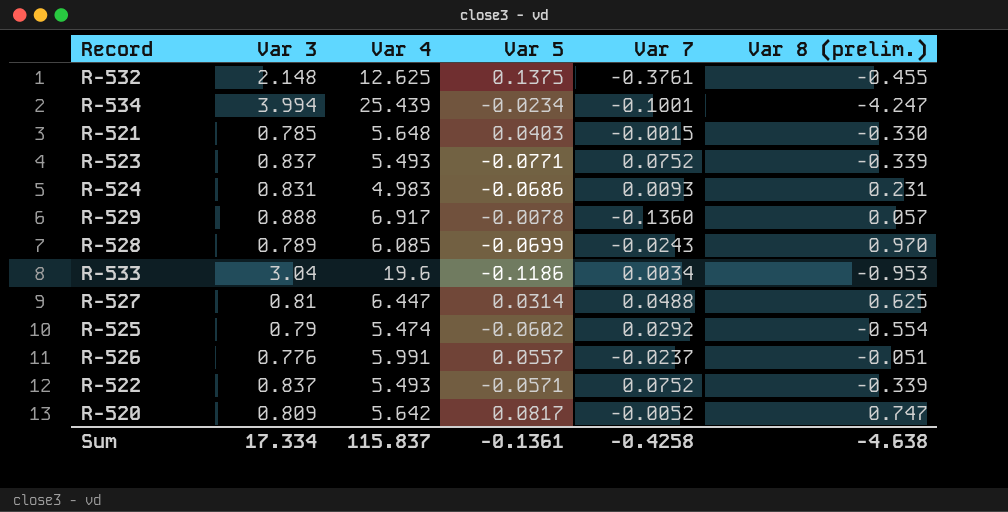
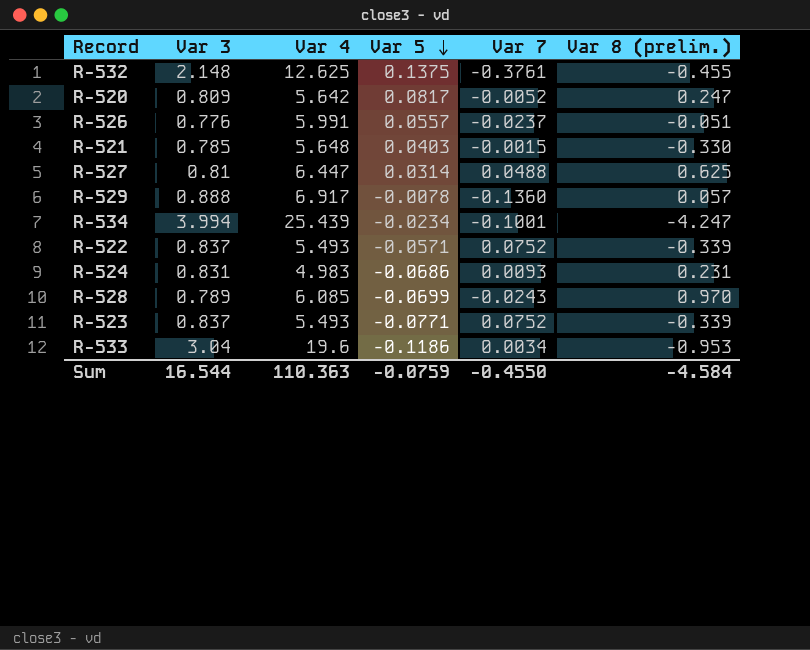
row order: none -> Var 5 descending
row R-525: 0.79 | 5.474 | -0.0602 | 0.0292 | -0.554 -> none
R-520 | Var 8 (prelim.): 0.747 -> 0.247
Sum | Var 3: 17.334 -> 16.544
Sum | Var 4: 115.837 -> 110.363
Sum | Var 5: -0.1361 -> -0.0759
Sum | Var 7: -0.4258 -> -0.4550
Sum | Var 8 (prelim.): -4.638 -> -4.584

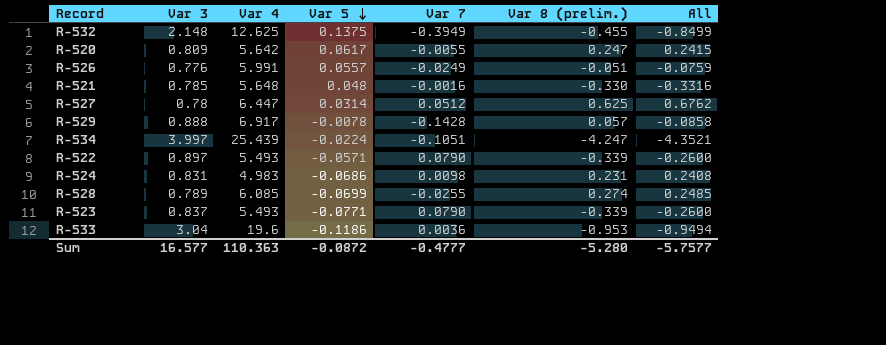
column All | formula: none -> [Var 7] + [Var 8 (prelim.)]
R-532 | Var 7: -0.3761 -> -0.3949
R-520 | Var 5: 0.0817 -> 0.0617
R-520 | Var 7: -0.0052 -> -0.0055
R-526 | Var 7: -0.0237 -> -0.0249
R-521 | Var 5: 0.0403 -> 0.048
R-521 | Var 7: -0.0015 -> -0.0016
R-527 | Var 3: 0.81 -> 0.78
R-527 | Var 7: 0.0488 -> 0.0512
R-529 | Var 7: -0.1360 -> -0.1428
R-534 | Var 3: 3.994 -> 3.997
R-534 | Var 5: -0.0234 -> -0.0224
R-534 | Var 7: -0.1001 -> -0.1051
R-522 | Var 3: 0.837 -> 0.897
R-522 | Var 7: 0.0752 -> 0.0790
R-524 | Var 7: 0.0093 -> 0.0098
R-528 | Var 7: -0.0243 -> -0.0255
R-528 | Var 8 (prelim.): 0.970 -> 0.274
R-523 | Var 7: 0.0752 -> 0.0790
R-533 | Var 7: 0.0034 -> 0.0036
Sum | Var 3: 16.544 -> 16.577
Sum | Var 5: -0.0759 -> -0.0872
Sum | Var 7: -0.4550 -> -0.4777
Sum | Var 8 (prelim.): -4.584 -> -5.280

